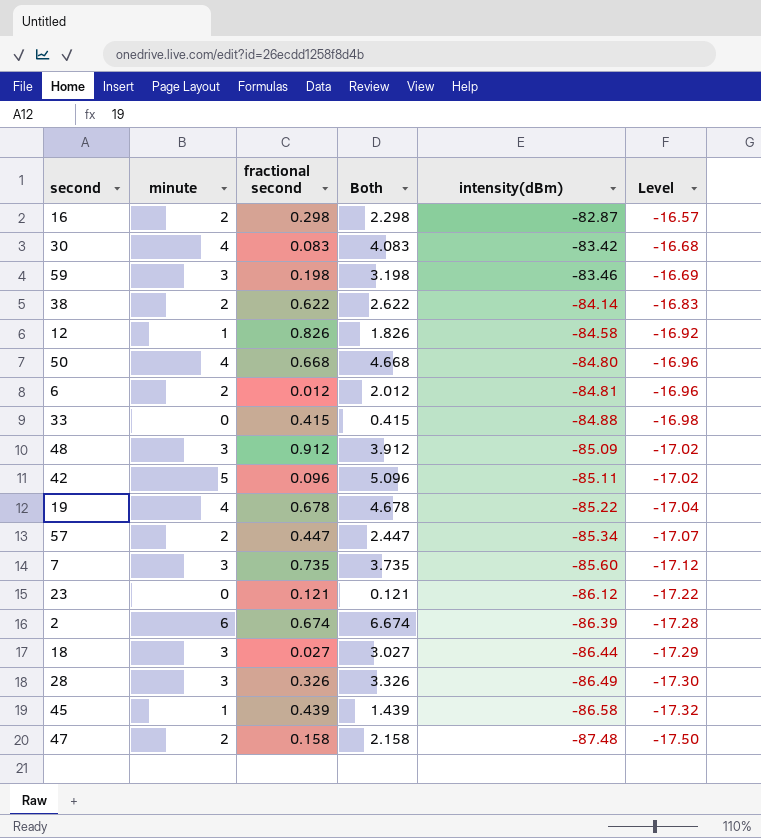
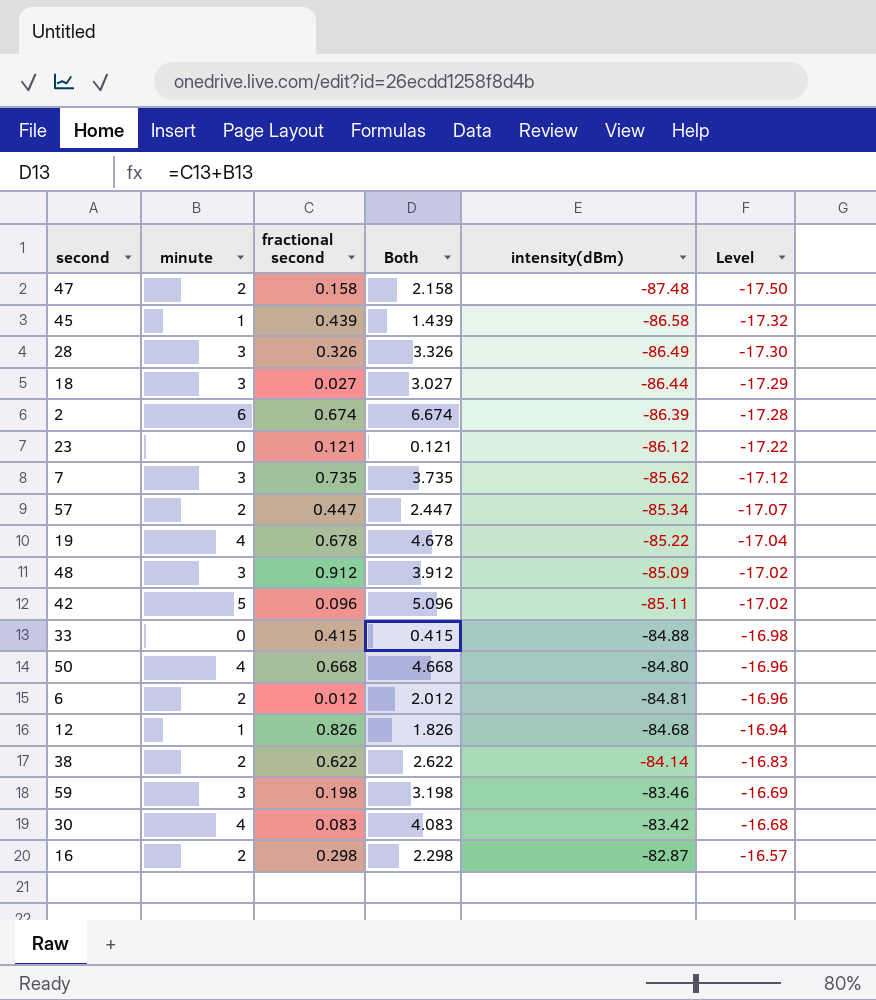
row order: intensity(dBm) descending -> Level ascending
7 | intensity(dBm): -85.60 -> -85.62
12 | intensity(dBm): -84.58 -> -84.68
12 | Level: -16.92 -> -16.94

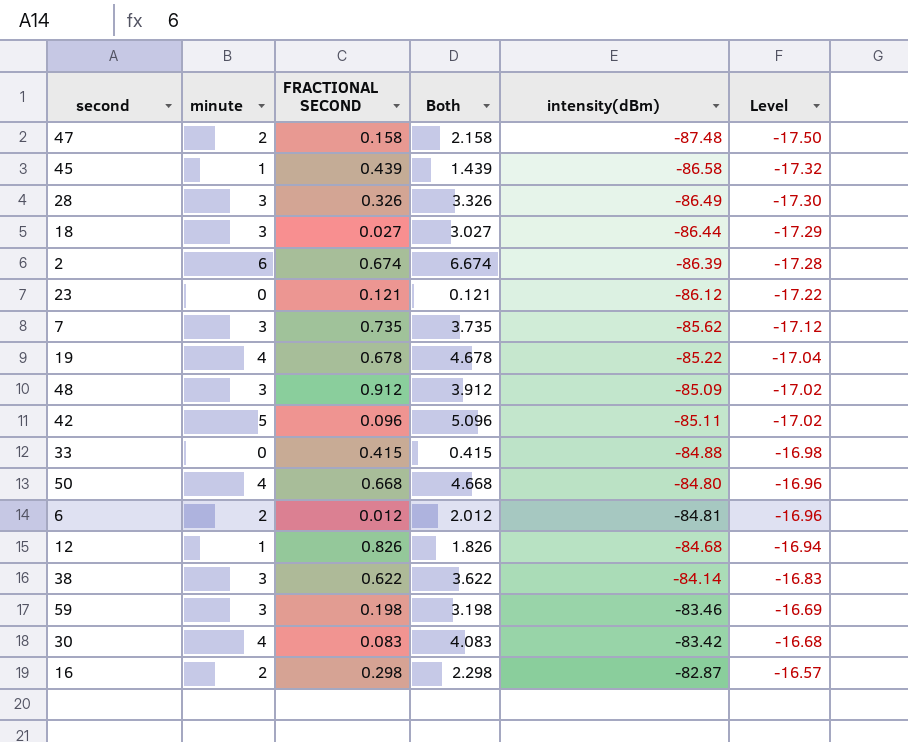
column name: fractional second -> FRACTIONAL SECOND
row 57: 2 | 0.447 | 2.447 | -85.34 | -17.07 -> none
38 | minute: 2 -> 3
38 | Both: 2.622 -> 3.622

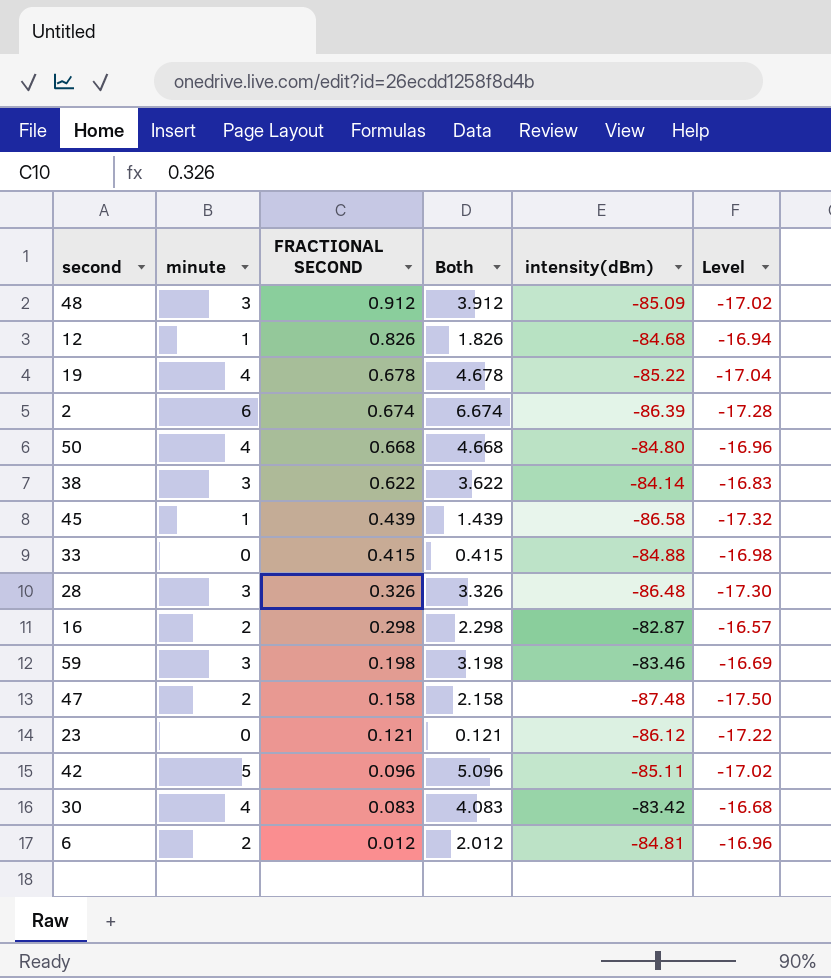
row order: Level ascending -> FRACTIONAL SECOND descending
row 18: 3 | 0.027 | 3.027 | -86.44 | -17.29 -> none
row 7: 3 | 0.735 | 3.735 | -85.62 | -17.12 -> none
28 | intensity(dBm): -86.49 -> -86.48

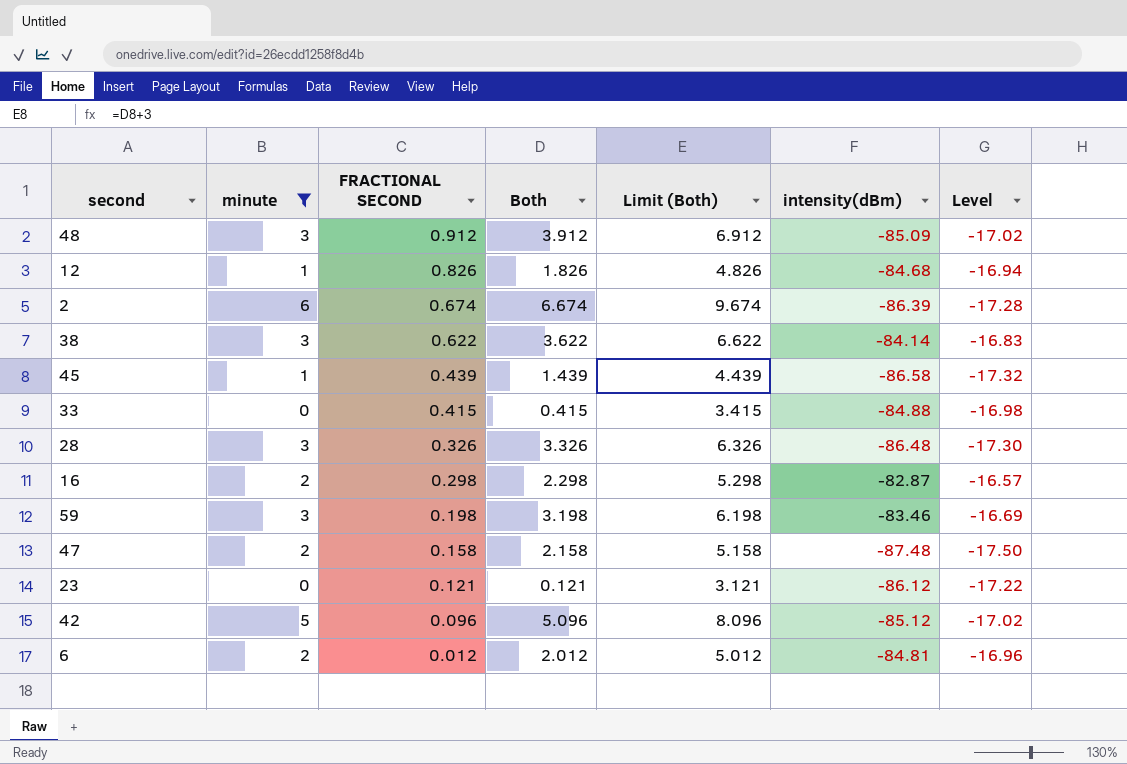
filter: none -> minute != 4
column Limit (Both) | formula: none -> [Both] + 3
42 | intensity(dBm): -85.11 -> -85.12

